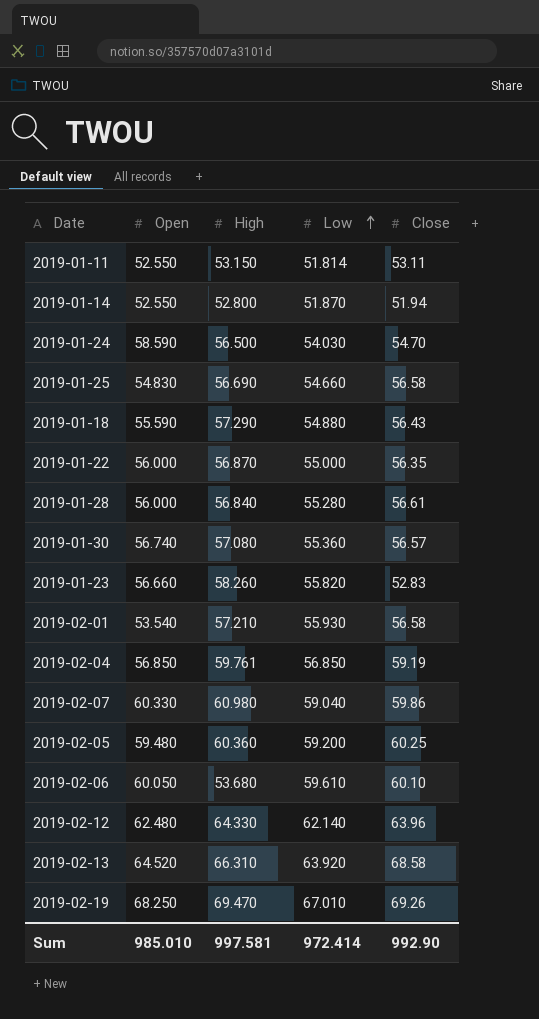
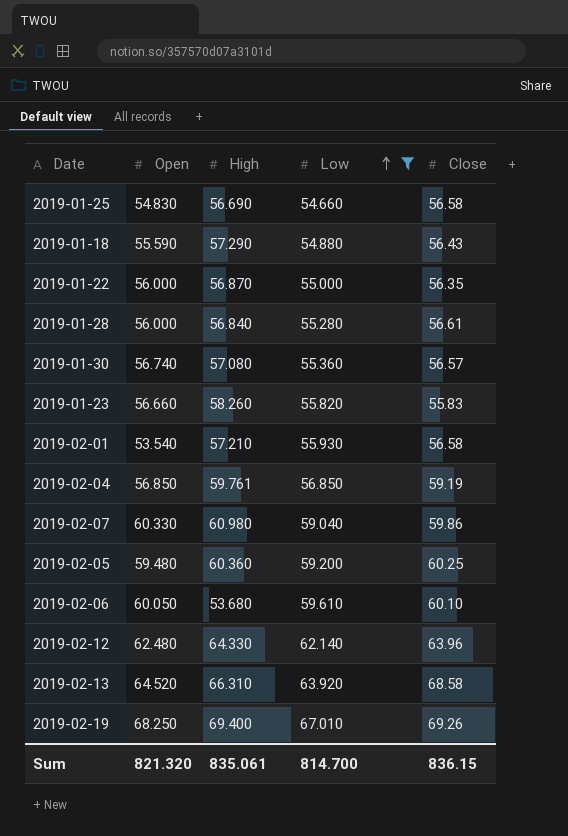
filter: none -> Low >= 54.660
2019-01-23 | Close: 52.83 -> 55.83
2019-02-19 | High: 69.470 -> 69.400
Sum | Open: 985.010 -> 821.320
Sum | High: 997.581 -> 835.061
Sum | Low: 972.414 -> 814.700
Sum | Close: 992.90 -> 836.15

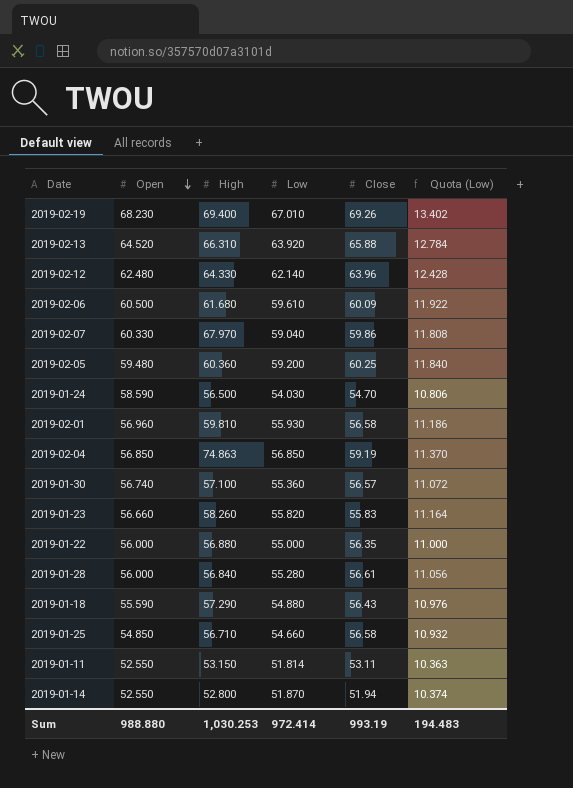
filter: Low >= 54.660 -> none
row order: Low ascending -> Open descending
column Quota (Low) | formula: none -> [Low] * 0.2
2019-02-19 | Open: 68.250 -> 68.230
2019-02-13 | Close: 68.58 -> 65.88
2019-02-06 | Open: 60.050 -> 60.500
2019-02-06 | High: 53.680 -> 61.680
2019-02-06 | Close: 60.10 -> 60.09
2019-02-07 | High: 60.980 -> 67.970
2019-02-01 | Open: 53.540 -> 56.960
2019-02-01 | High: 57.210 -> 59.810
2019-02-04 | High: 59.761 -> 74.863
2019-01-30 | High: 57.080 -> 57.100
2019-01-22 | High: 56.870 -> 56.880
2019-01-25 | Open: 54.830 -> 54.850
2019-01-25 | High: 56.690 -> 56.710
Sum | Open: 821.320 -> 988.880
Sum | High: 835.061 -> 1,030.253
Sum | Low: 814.700 -> 972.414
Sum | Close: 836.15 -> 993.19

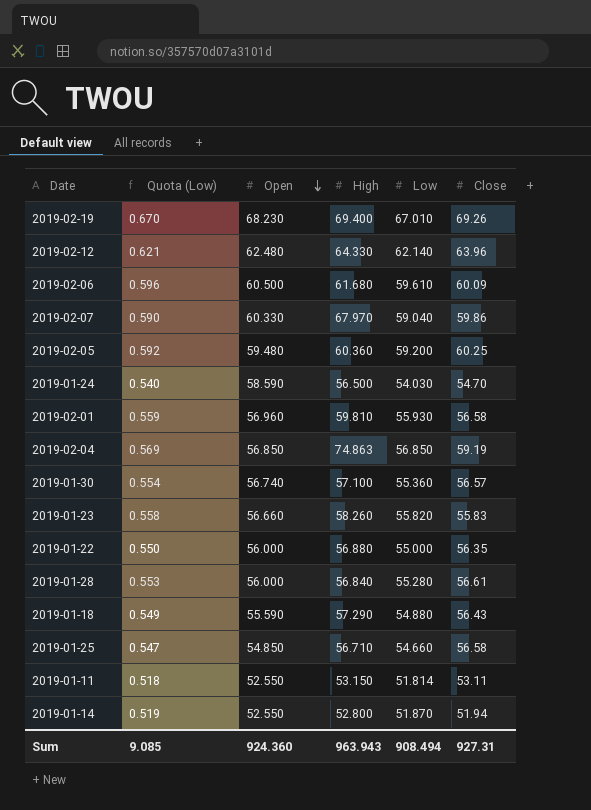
column Quota (Low) | formula: [Low] * 0.2 -> [Low] * 0.01
column Quota (Low) | position: 6 -> 2
row 2019-02-13: 64.520 | 66.310 | 63.920 | 65.88 | 12.784 -> none
Sum | Quota (Low): 194.483 -> 9.085
Sum | Open: 988.880 -> 924.360
Sum | High: 1,030.253 -> 963.943
Sum | Low: 972.414 -> 908.494
Sum | Close: 993.19 -> 927.31

